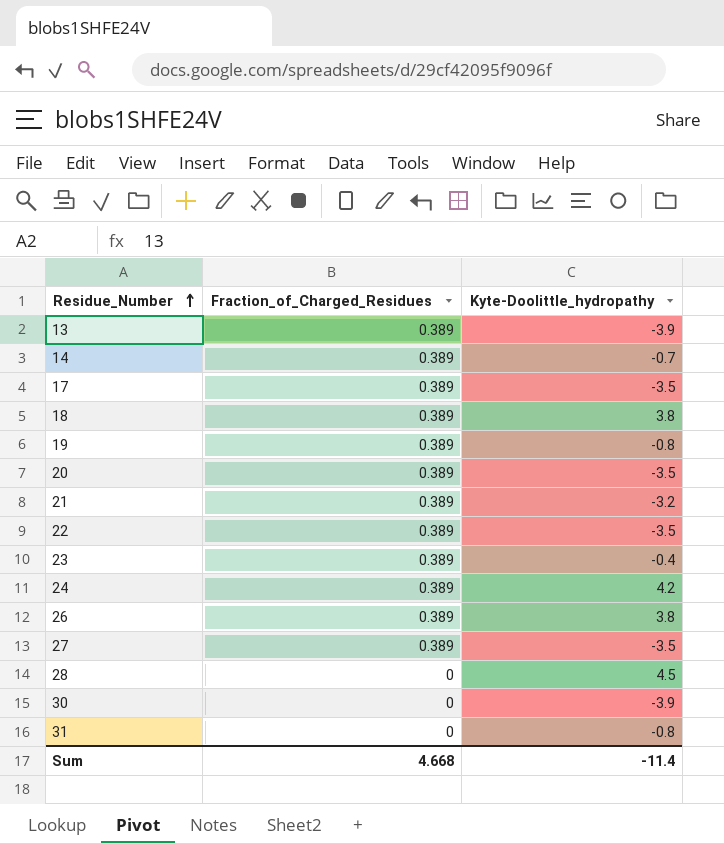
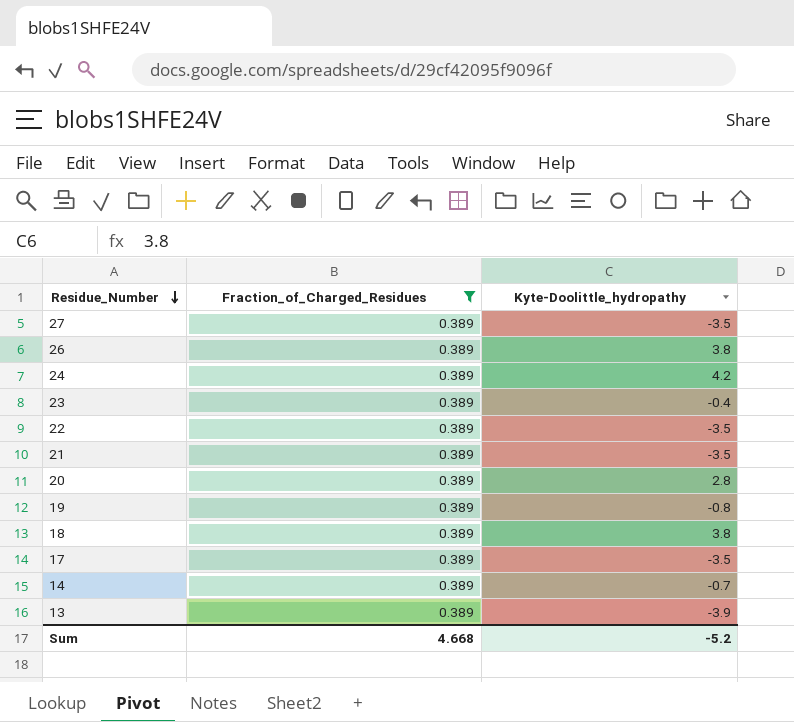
filter: none -> Fraction_of_Charged_Residues = 0.389
row order: Residue_Number ascending -> Residue_Number descending
21 | Kyte-Doolittle_hydropathy: -3.2 -> -3.5
20 | Kyte-Doolittle_hydropathy: -3.5 -> 2.8
Sum | Kyte-Doolittle_hydropathy: -11.4 -> -5.2

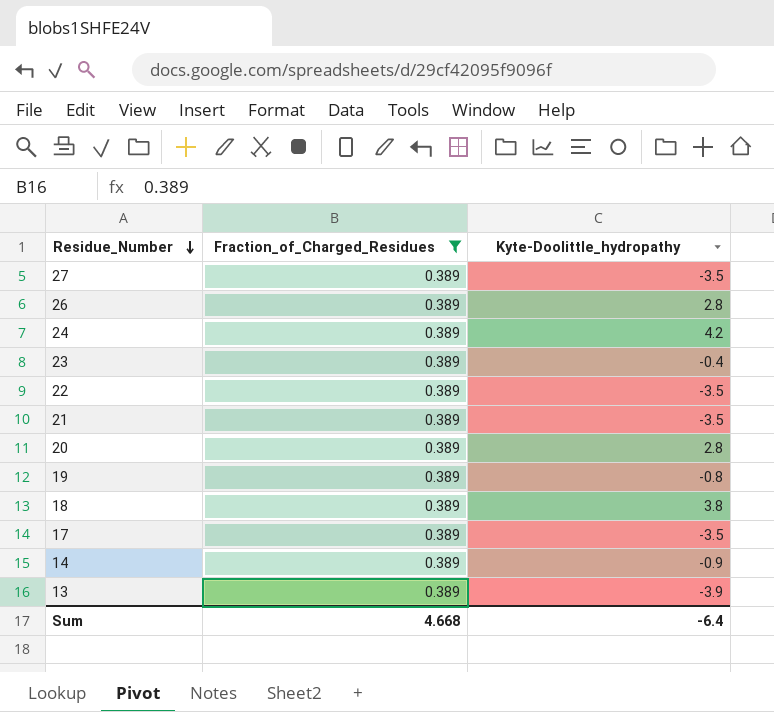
26 | Kyte-Doolittle_hydropathy: 3.8 -> 2.8
14 | Kyte-Doolittle_hydropathy: -0.7 -> -0.9
Sum | Kyte-Doolittle_hydropathy: -5.2 -> -6.4

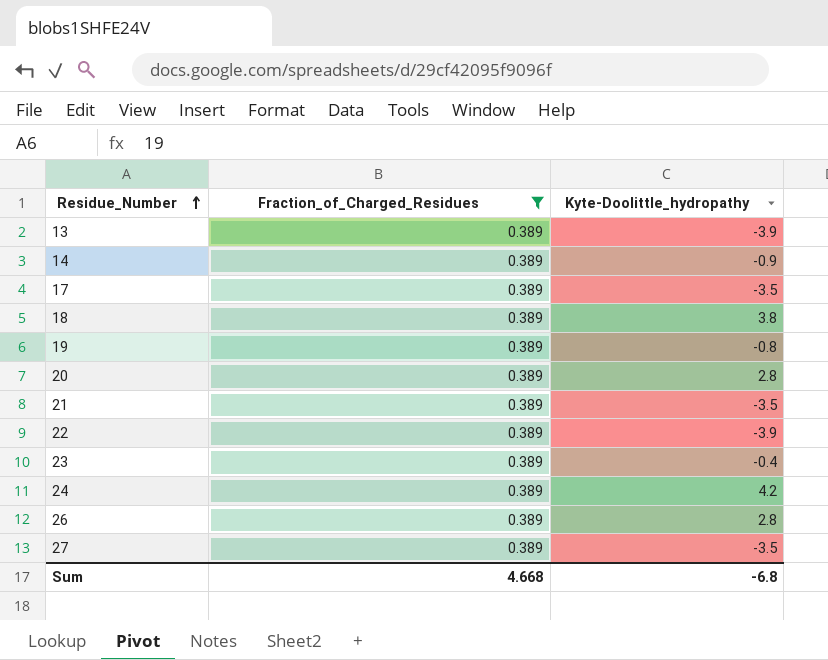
row order: Residue_Number descending -> Residue_Number ascending
22 | Kyte-Doolittle_hydropathy: -3.5 -> -3.9
Sum | Kyte-Doolittle_hydropathy: -6.4 -> -6.8

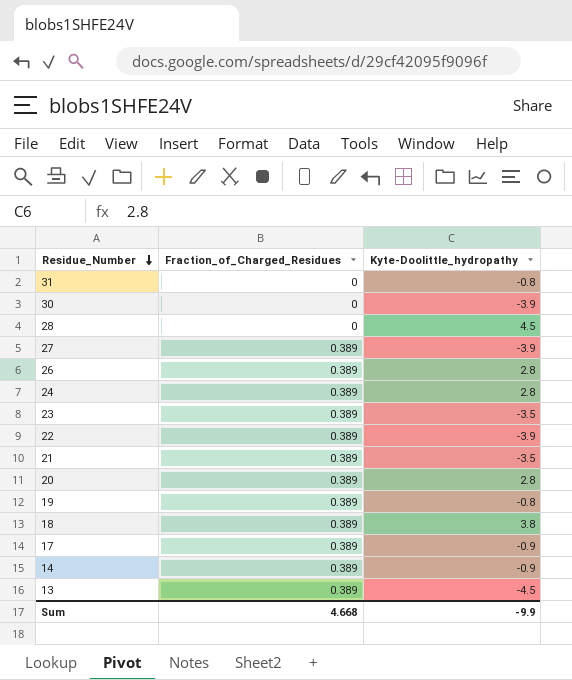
filter: Fraction_of_Charged_Residues = 0.389 -> none
row order: Residue_Number ascending -> Residue_Number descending
27 | Kyte-Doolittle_hydropathy: -3.5 -> -3.9
24 | Kyte-Doolittle_hydropathy: 4.2 -> 2.8
23 | Kyte-Doolittle_hydropathy: -0.4 -> -3.5
17 | Kyte-Doolittle_hydropathy: -3.5 -> -0.9
13 | Kyte-Doolittle_hydropathy: -3.9 -> -4.5
Sum | Kyte-Doolittle_hydropathy: -6.8 -> -9.9

